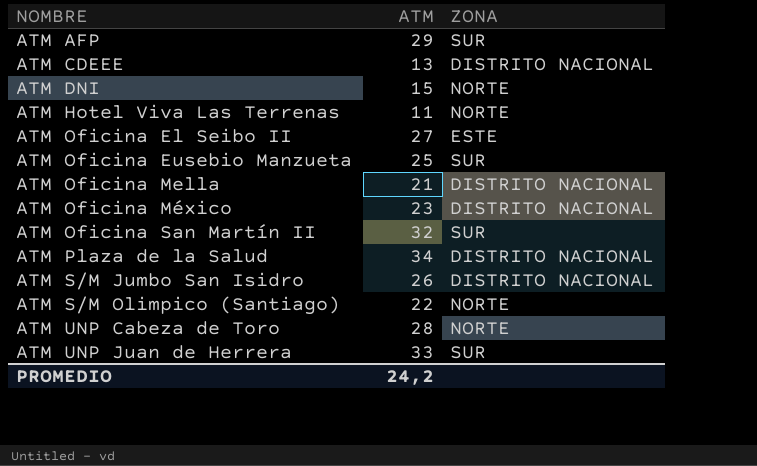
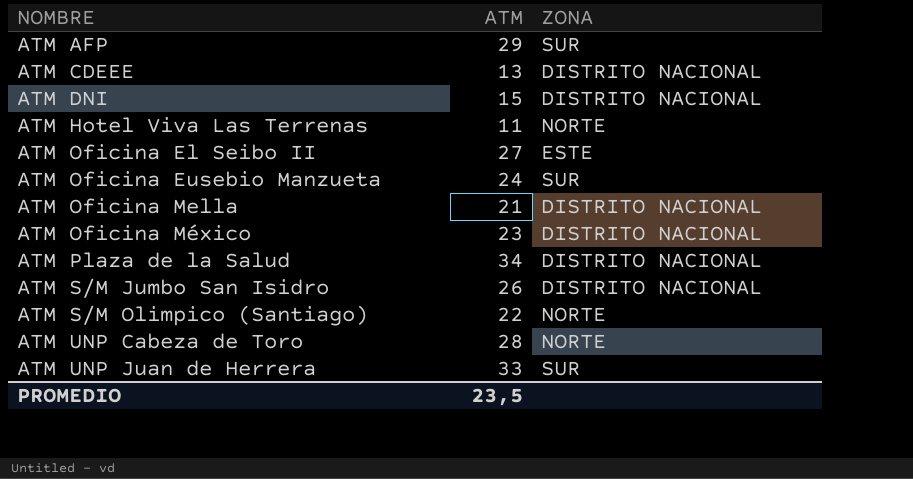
row ATM Oficina San Martín II: 32 | SUR -> none
ATM DNI | ZONA: NORTE -> DISTRITO NACIONAL
ATM Oficina Eusebio Manzueta | ATM: 25 -> 24
PROMEDIO | ATM: 24,2 -> 23,5

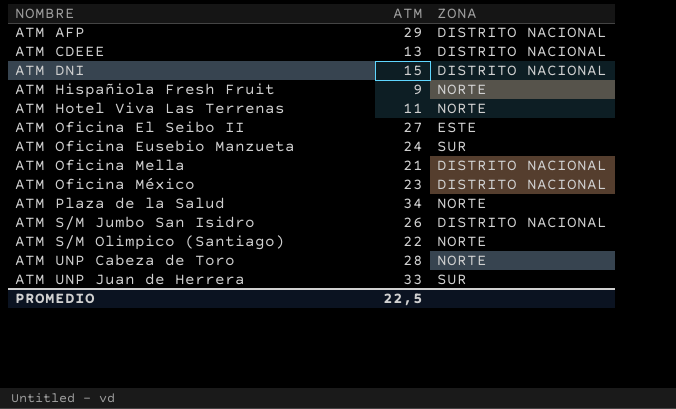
ATM AFP | ZONA: SUR -> DISTRITO NACIONAL
row ATM Hispañiola Fresh Fruit: none -> 9 | NORTE
ATM Plaza de la Salud | ZONA: DISTRITO NACIONAL -> NORTE
PROMEDIO | ATM: 23,5 -> 22,5

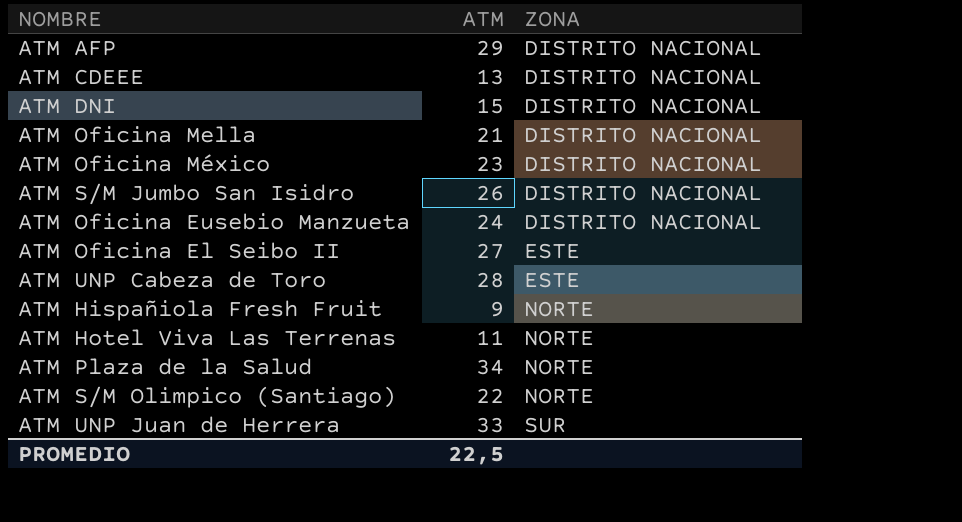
row order: NOMBRE ascending -> ZONA ascending
ATM Oficina Eusebio Manzueta | ZONA: SUR -> DISTRITO NACIONAL
ATM UNP Cabeza de Toro | ZONA: NORTE -> ESTE

